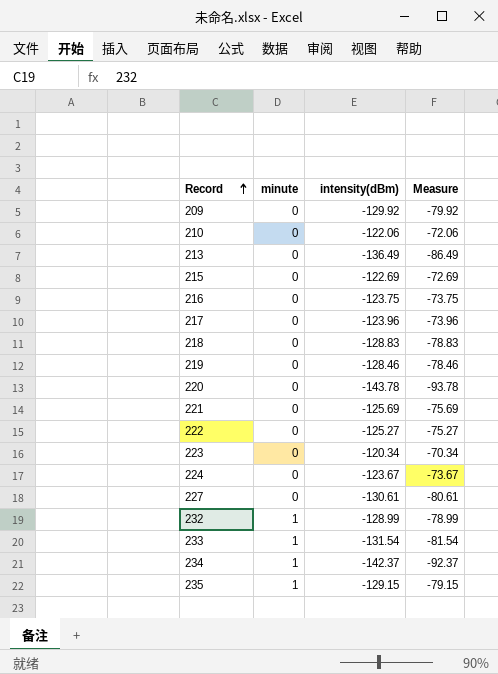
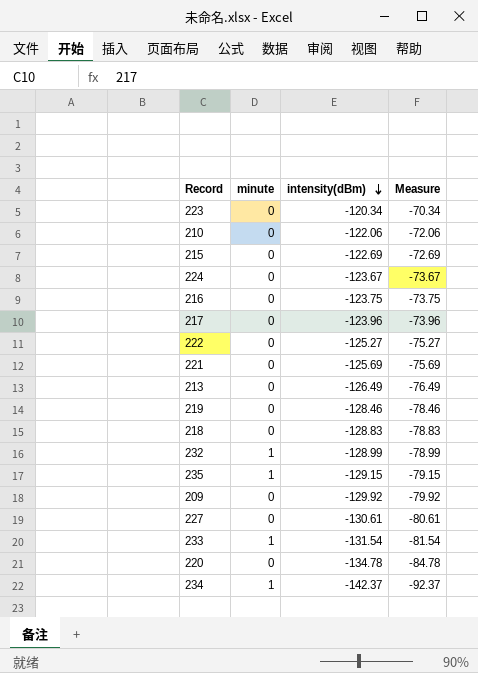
row order: Record ascending -> intensity(dBm) descending
213 | intensity(dBm): -136.49 -> -126.49
213 | Measure: -86.49 -> -76.49
220 | intensity(dBm): -143.78 -> -134.78
220 | Measure: -93.78 -> -84.78

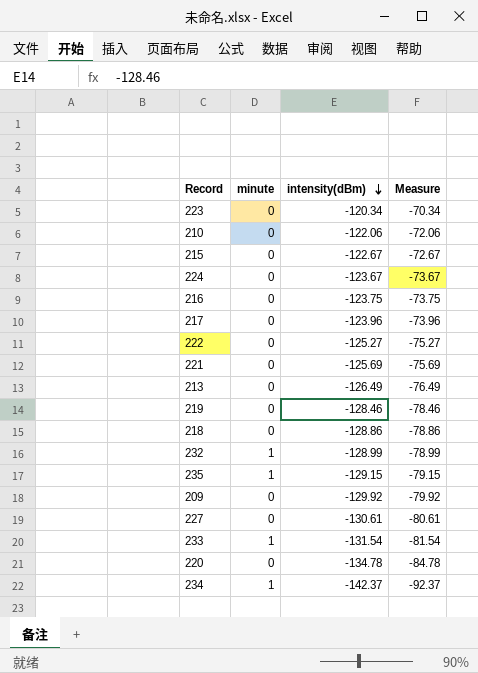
215 | intensity(dBm): -122.69 -> -122.67
215 | Measure: -72.69 -> -72.67
218 | intensity(dBm): -128.83 -> -128.86
218 | Measure: -78.83 -> -78.86

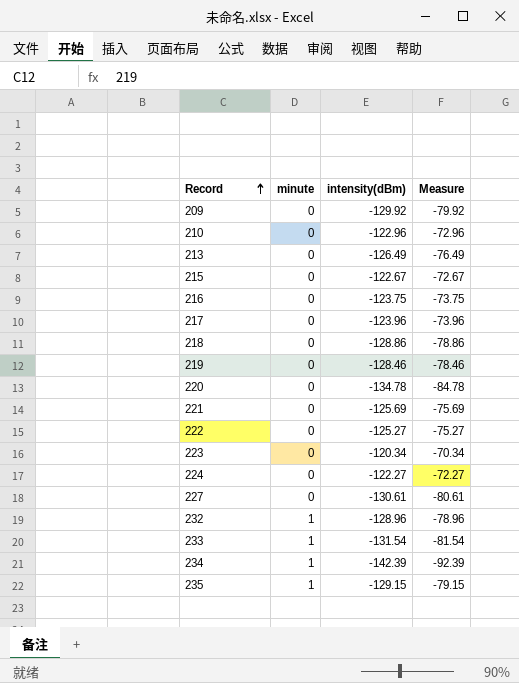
row order: intensity(dBm) descending -> Record ascending
210 | intensity(dBm): -122.06 -> -122.96
210 | Measure: -72.06 -> -72.96
224 | intensity(dBm): -123.67 -> -122.27
224 | Measure: -73.67 -> -72.27
232 | intensity(dBm): -128.99 -> -128.96
232 | Measure: -78.99 -> -78.96
234 | intensity(dBm): -142.37 -> -142.39
234 | Measure: -92.37 -> -92.39

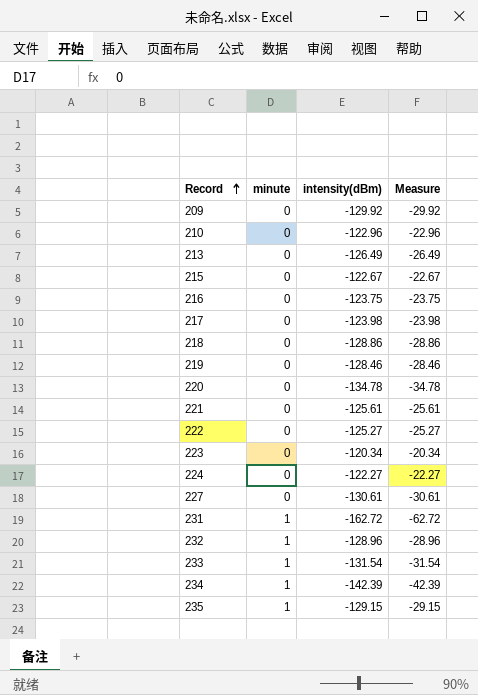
column Measure | formula: [intensity(dBm)] + 50 -> [intensity(dBm)] + 100
217 | intensity(dBm): -123.96 -> -123.98
221 | intensity(dBm): -125.69 -> -125.61
row 231: none -> 1 | -162.72 | -62.72

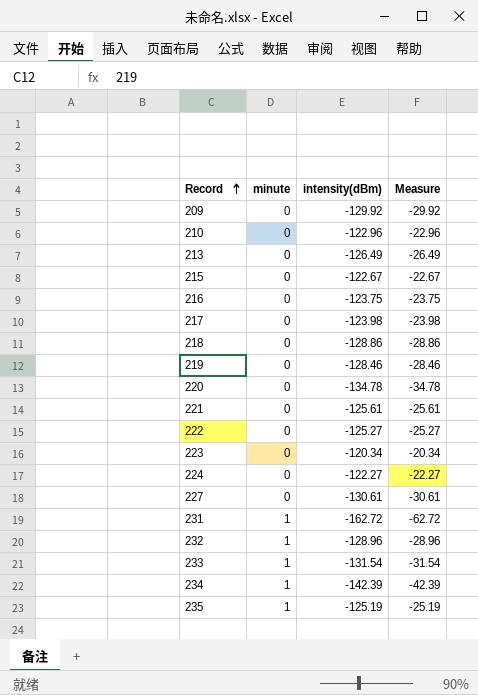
235 | intensity(dBm): -129.15 -> -125.19
235 | Measure: -29.15 -> -25.19

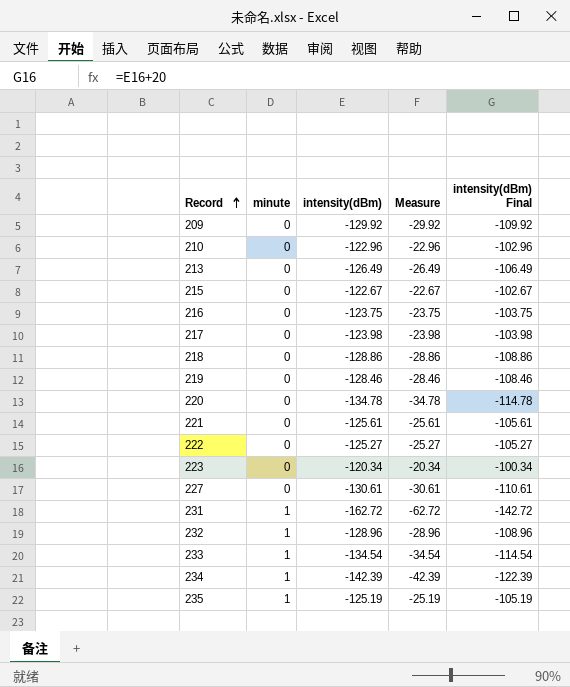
column intensity(dBm) Final | formula: none -> [intensity(dBm)] + 20
row 224: 0 | -122.27 | -22.27 -> none
233 | intensity(dBm): -131.54 -> -134.54
233 | Measure: -31.54 -> -34.54

